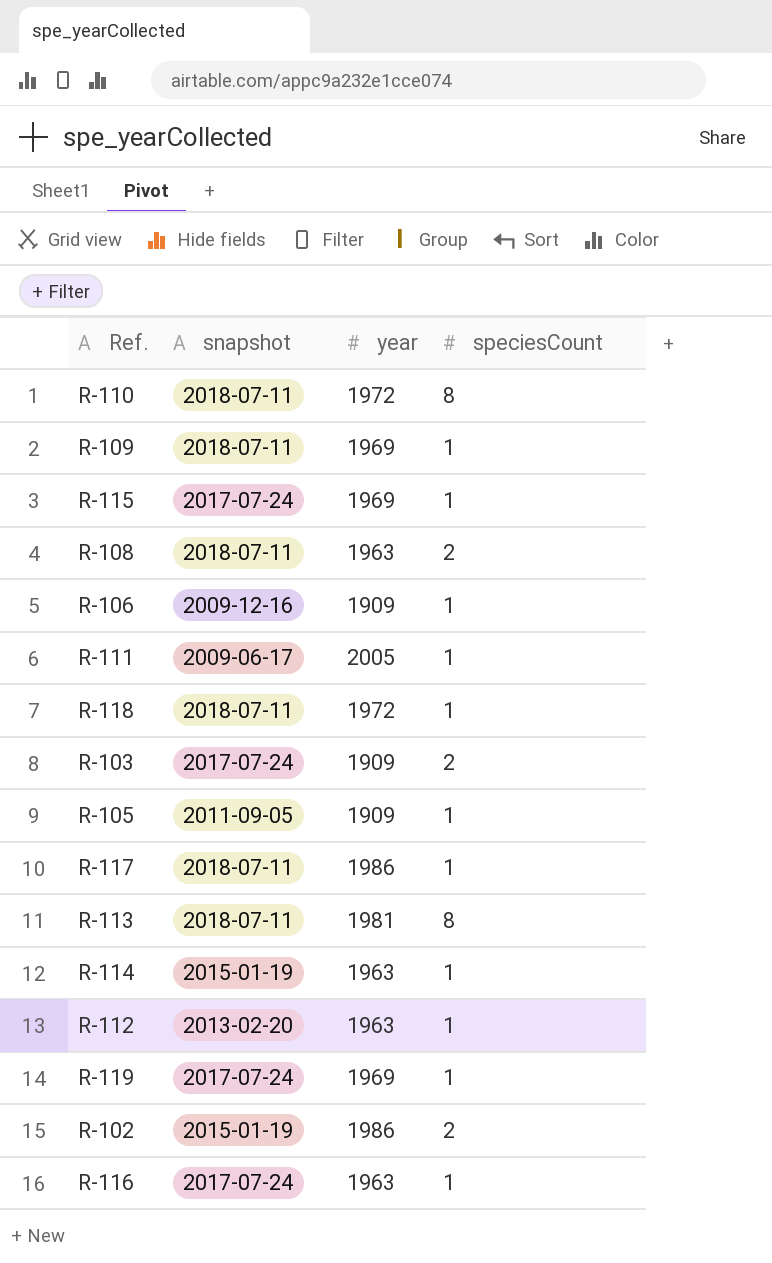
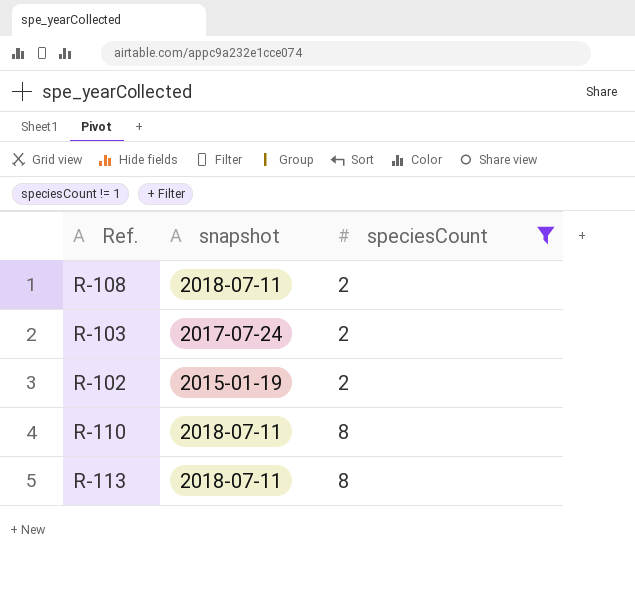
filter: none -> speciesCount != 1
row order: none -> speciesCount ascending
column year | position: 3 -> none

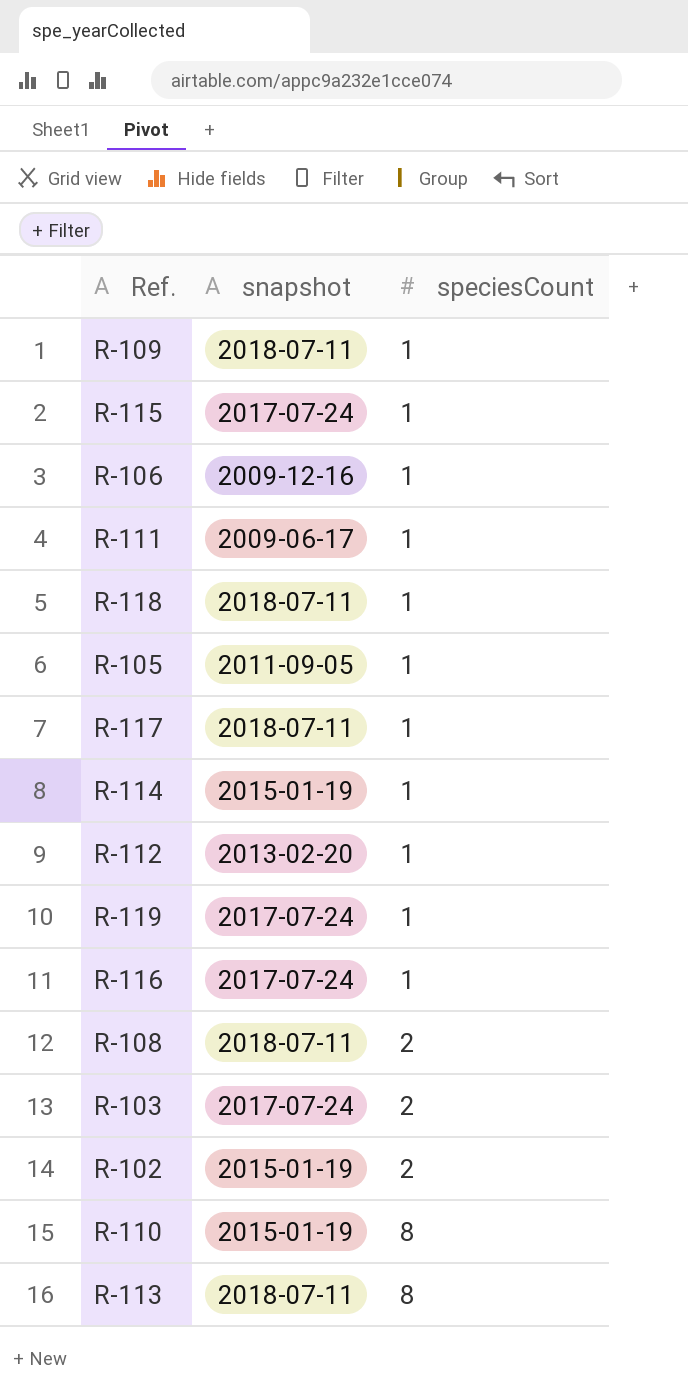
filter: speciesCount != 1 -> none
R-110 | snapshot: 2018-07-11 -> 2015-01-19

